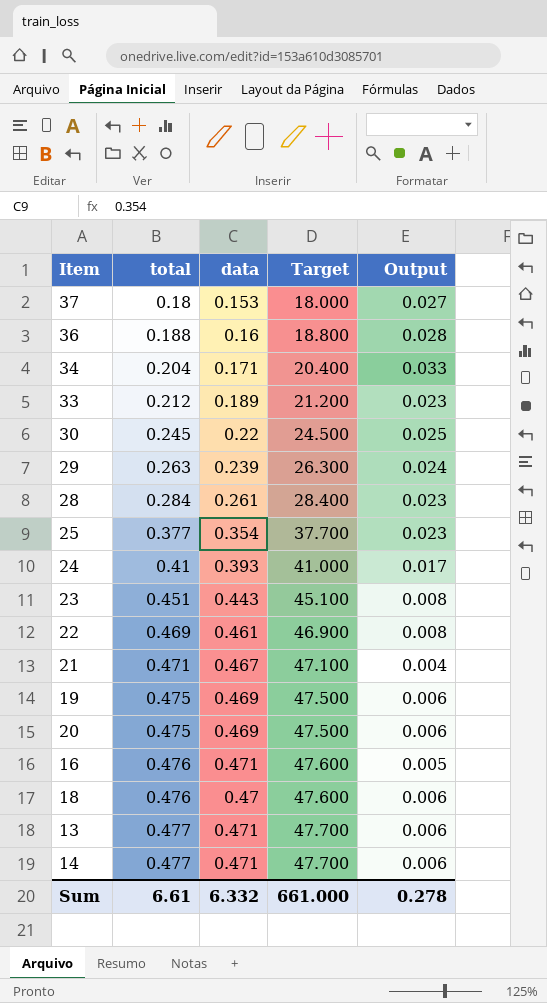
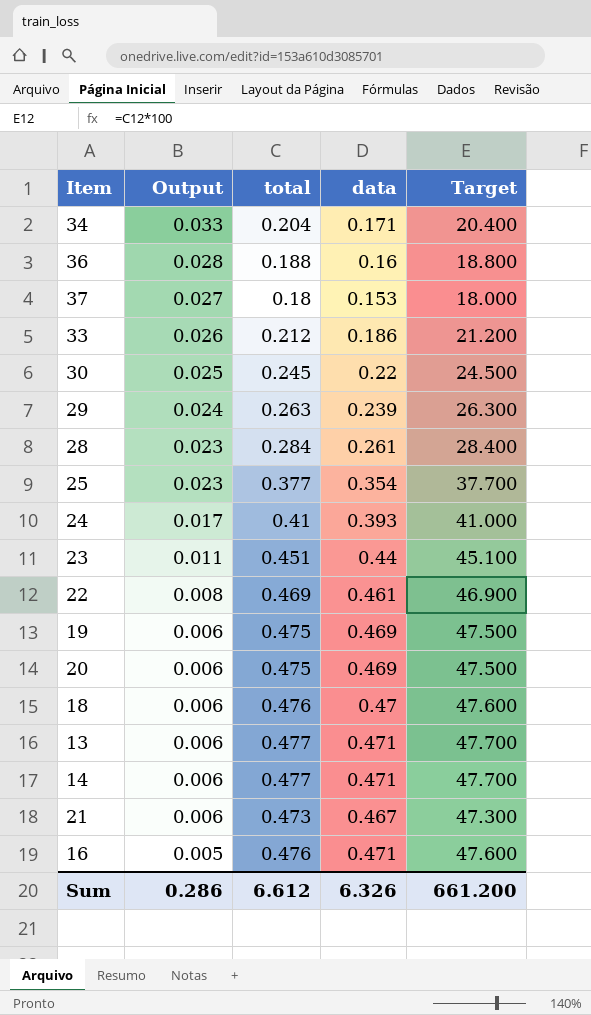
row order: total ascending -> Output descending
column Output | position: 5 -> 2
33 | Output: 0.023 -> 0.026
33 | data: 0.189 -> 0.186
23 | Output: 0.008 -> 0.011
23 | data: 0.443 -> 0.44
21 | Output: 0.004 -> 0.006
21 | total: 0.471 -> 0.473
21 | Target: 47.100 -> 47.300
Sum | Output: 0.278 -> 0.286
Sum | total: 6.61 -> 6.612
Sum | data: 6.332 -> 6.326
Sum | Target: 661.000 -> 661.200

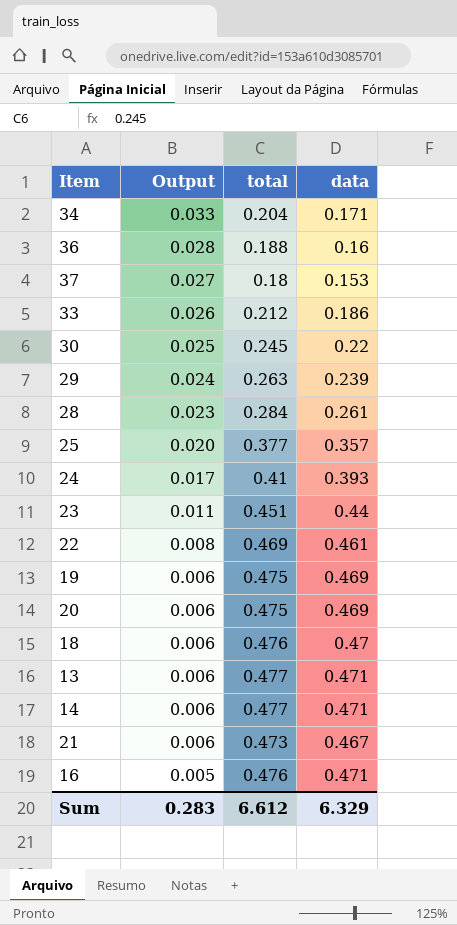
column Target | formula: [total] * 100 -> none
25 | Output: 0.023 -> 0.020
25 | data: 0.354 -> 0.357
Sum | Output: 0.286 -> 0.283
Sum | data: 6.326 -> 6.329

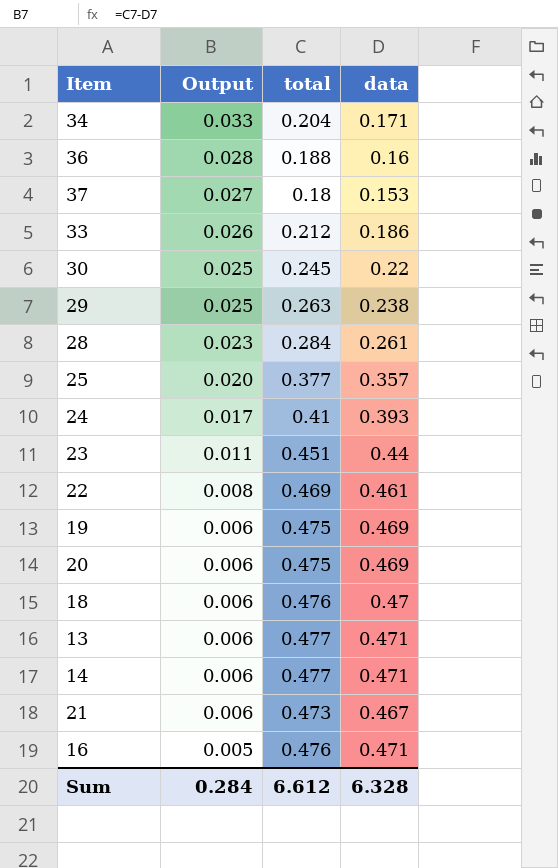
29 | Output: 0.024 -> 0.025
29 | data: 0.239 -> 0.238
Sum | Output: 0.283 -> 0.284
Sum | data: 6.329 -> 6.328

